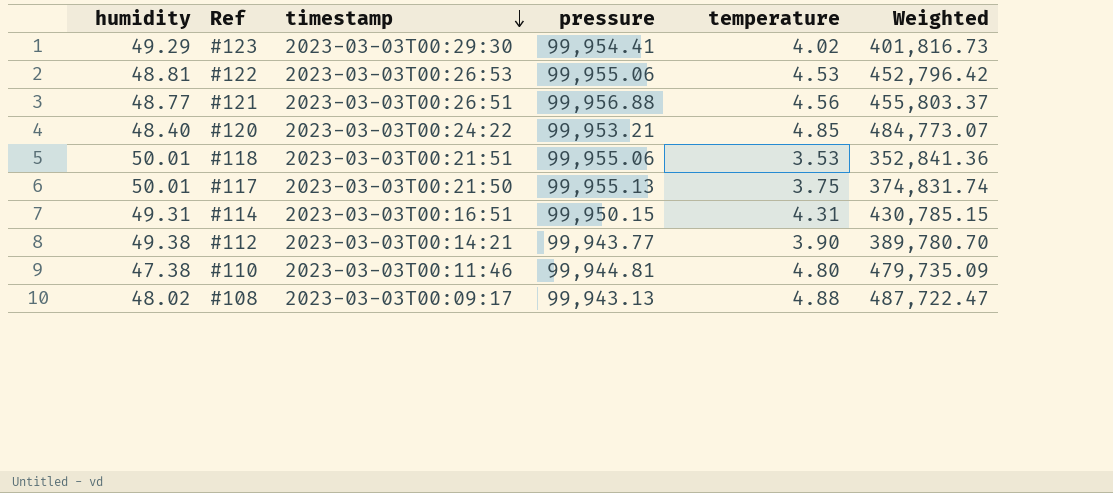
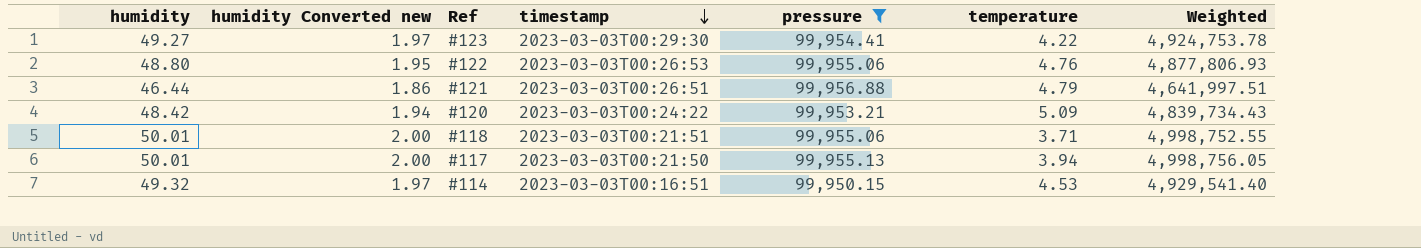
filter: none -> pressure >= 99,950.15
column humidity Converted new | formula: none -> [humidity] * 0.04
column Weighted | formula: [pressure] * [temperature] -> [humidity] * [pressure]
#123 | humidity: 49.29 -> 49.27
#123 | temperature: 4.02 -> 4.22
#122 | humidity: 48.81 -> 48.80
#122 | temperature: 4.53 -> 4.76
#121 | humidity: 48.77 -> 46.44
#121 | temperature: 4.56 -> 4.79
#120 | humidity: 48.40 -> 48.42
#120 | temperature: 4.85 -> 5.09
#118 | temperature: 3.53 -> 3.71
#117 | temperature: 3.75 -> 3.94
#114 | humidity: 49.31 -> 49.32
#114 | temperature: 4.31 -> 4.53

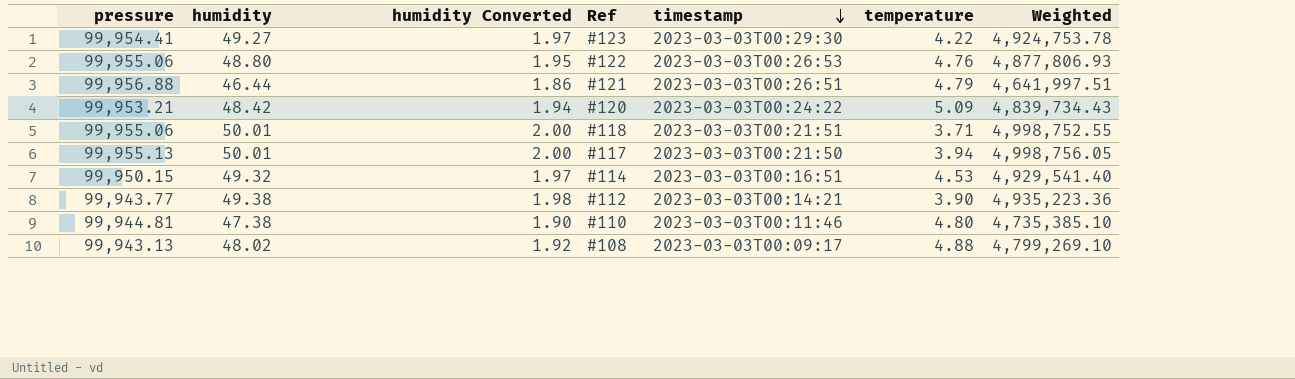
filter: pressure >= 99,950.15 -> none
column pressure | position: 5 -> 1
column name: humidity Converted new -> humidity Converted

